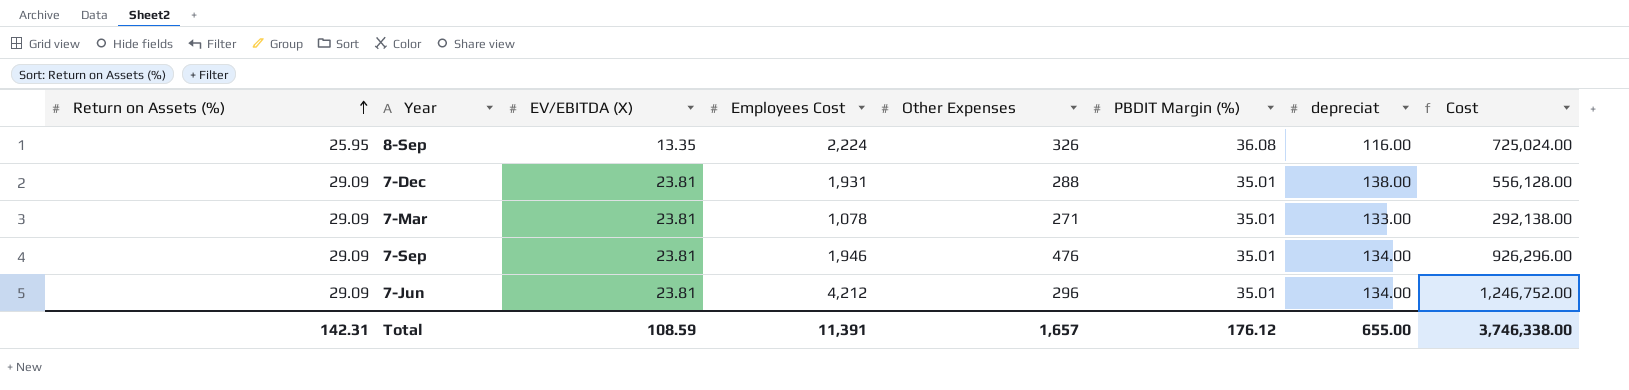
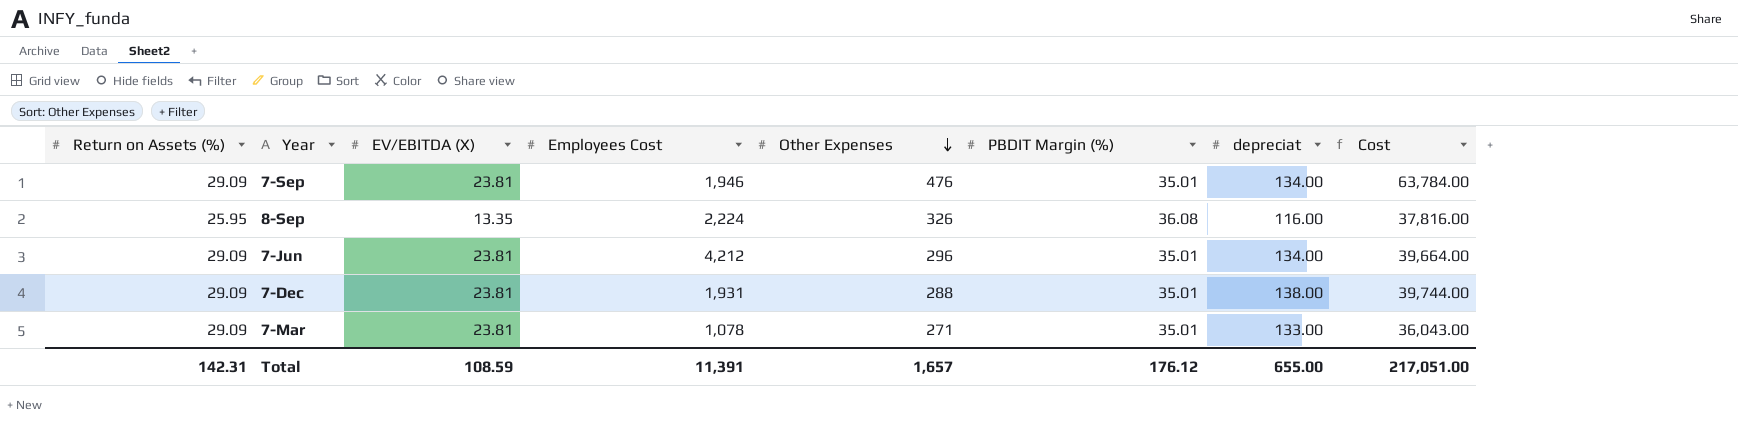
row order: Return on Assets (%) ascending -> Other Expenses descending
column Cost | formula: [Employees Cost] * [Other Expenses] -> [Other Expenses] * [depreciat]
Total | Cost: 3,746,338.00 -> 217,051.00

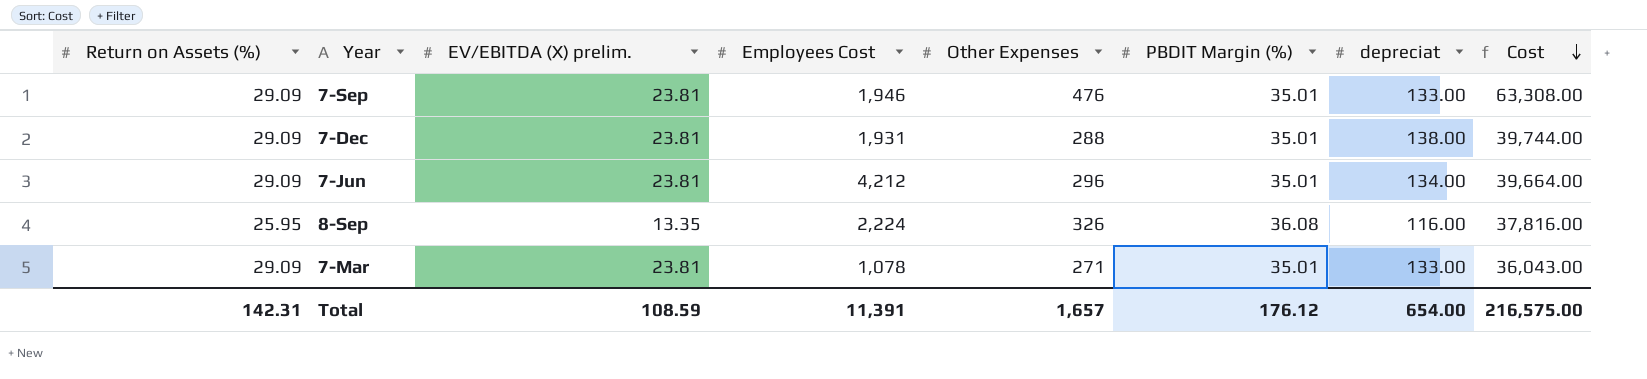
row order: Other Expenses descending -> Cost descending
column name: EV/EBITDA (X) -> EV/EBITDA (X) prelim.
7-Sep | depreciat: 134.00 -> 133.00
7-Sep | Cost: 63,784.00 -> 63,308.00
Total | depreciat: 655.00 -> 654.00
Total | Cost: 217,051.00 -> 216,575.00

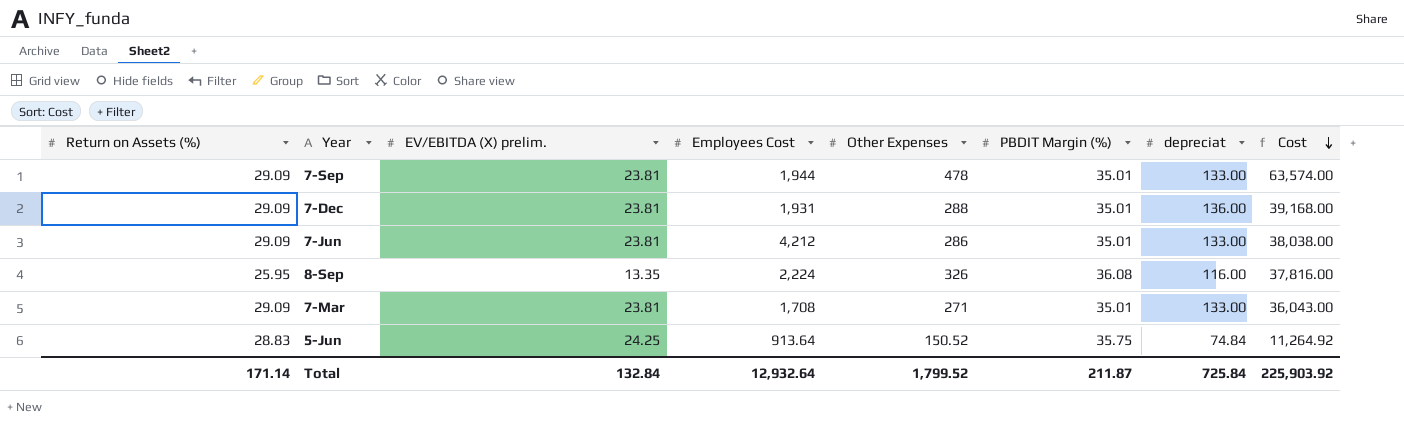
7-Sep | Employees Cost: 1,946 -> 1,944
7-Sep | Other Expenses: 476 -> 478
7-Sep | Cost: 63,308.00 -> 63,574.00
7-Dec | depreciat: 138.00 -> 136.00
7-Dec | Cost: 39,744.00 -> 39,168.00
7-Jun | Other Expenses: 296 -> 286
7-Jun | depreciat: 134.00 -> 133.00
7-Jun | Cost: 39,664.00 -> 38,038.00
7-Mar | Employees Cost: 1,078 -> 1,708
row 5-Jun: none -> 28.83 | 24.25 | 913.64 | 150.52 | 35.75 | 74.84 | 11,264.92
Total | Return on Assets (%): 142.31 -> 171.14
Total | EV/EBITDA (X) prelim.: 108.59 -> 132.84
Total | Employees Cost: 11,391 -> 12,932.64
Total | Other Expenses: 1,657 -> 1,799.52
Total | PBDIT Margin (%): 176.12 -> 211.87
Total | depreciat: 654.00 -> 725.84
Total | Cost: 216,575.00 -> 225,903.92

